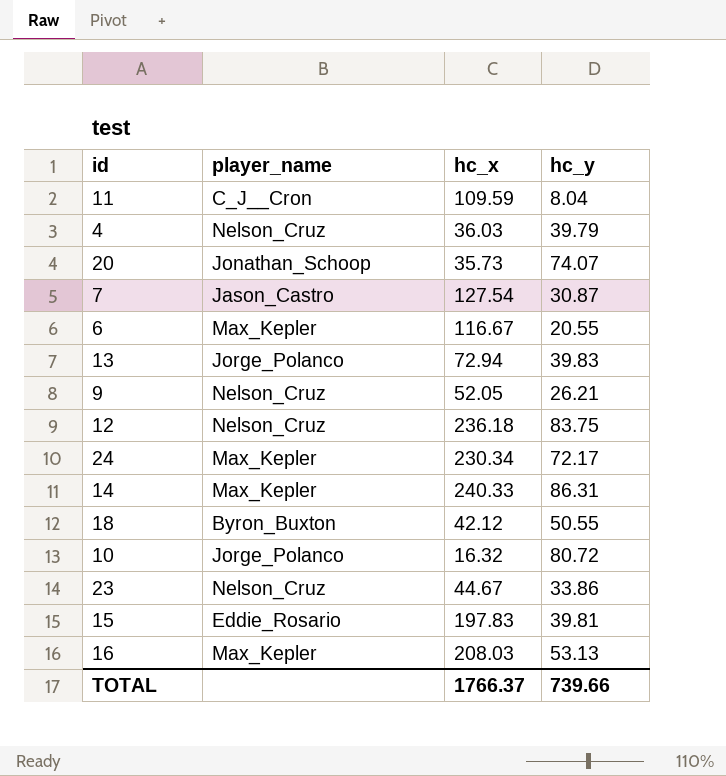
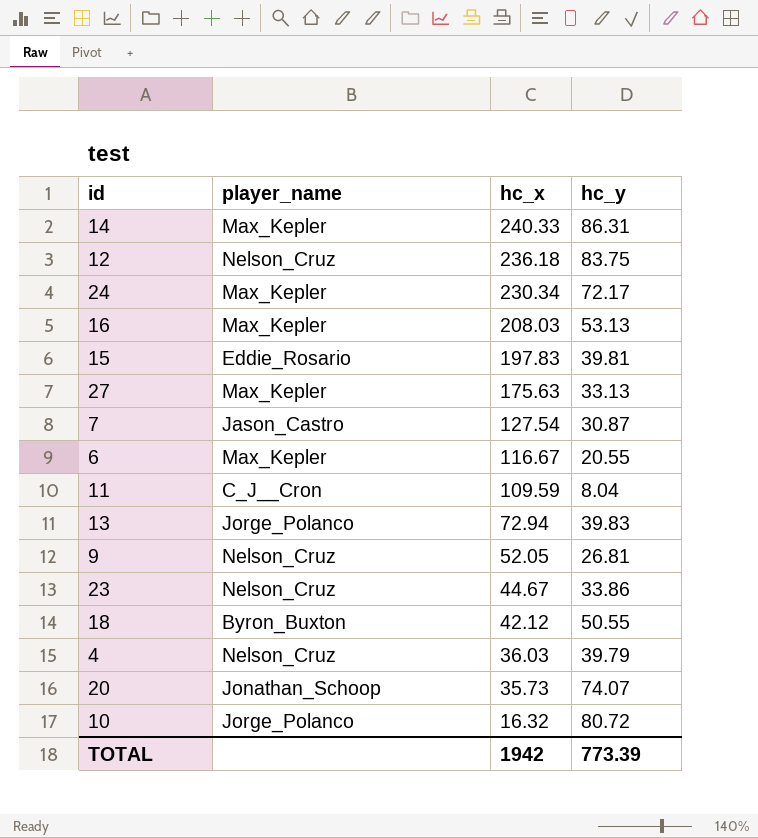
row order: none -> hc_x descending
row 27: none -> Max_Kepler | 175.63 | 33.13
9 | hc_y: 26.21 -> 26.81
TOTAL | hc_x: 1766.37 -> 1942
TOTAL | hc_y: 739.66 -> 773.39

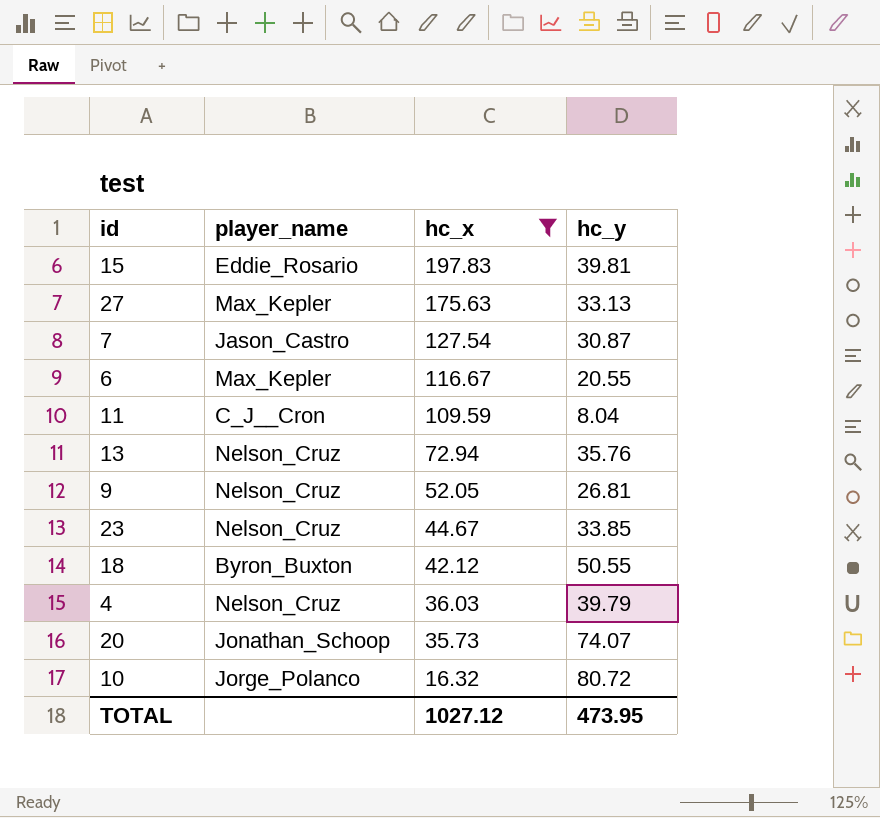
filter: none -> hc_x <= 197.83
13 | player_name: Jorge_Polanco -> Nelson_Cruz
13 | hc_y: 39.83 -> 35.76
23 | hc_y: 33.86 -> 33.85
TOTAL | hc_x: 1942 -> 1027.12
TOTAL | hc_y: 773.39 -> 473.95

